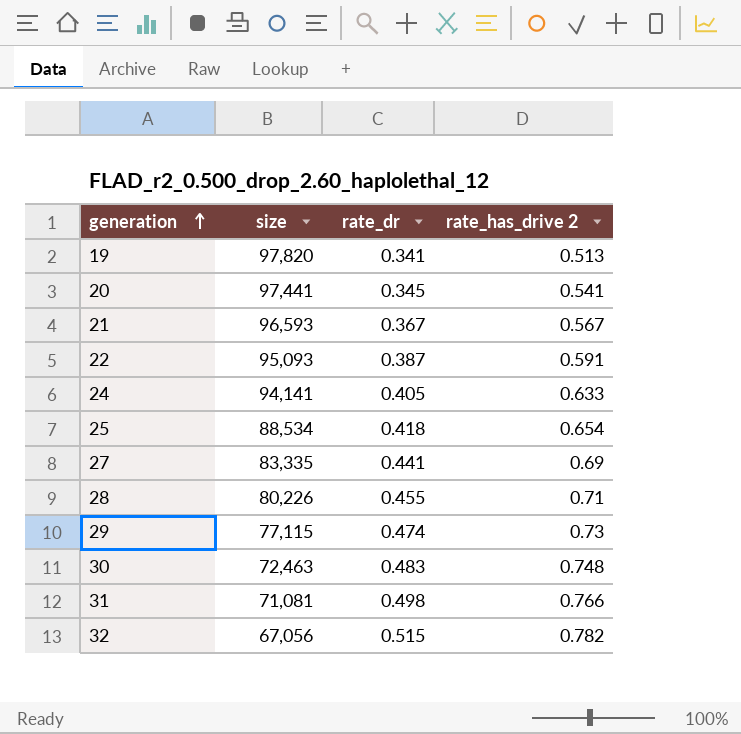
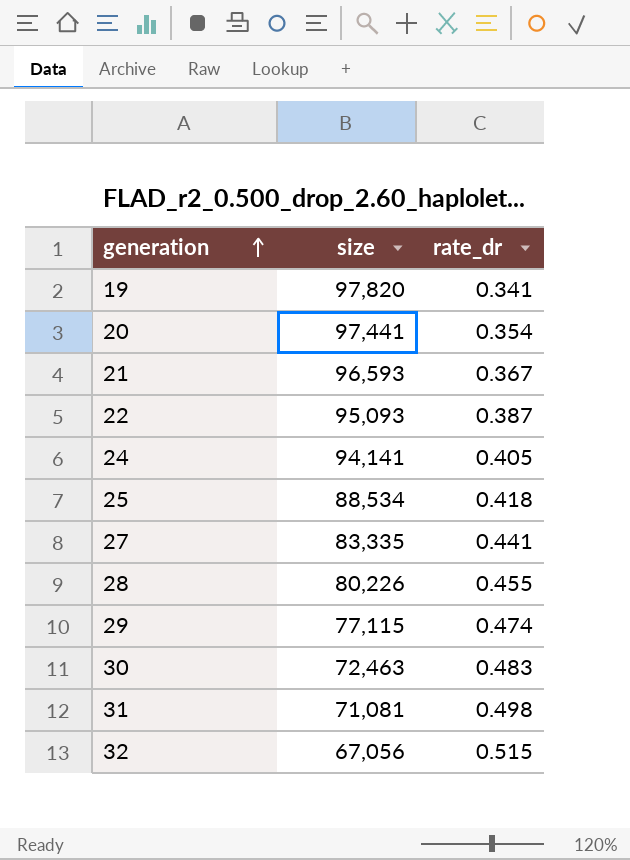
column rate_has_drive 2 | position: 4 -> none
20 | rate_dr: 0.345 -> 0.354

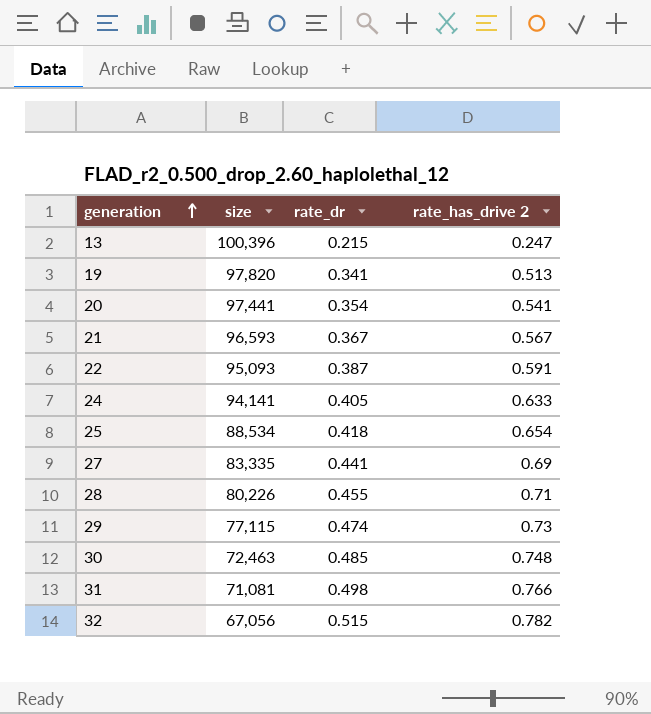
column rate_has_drive 2 | position: none -> 4
row 13: none -> 100,396 | 0.215 | 0.247
30 | rate_dr: 0.483 -> 0.485

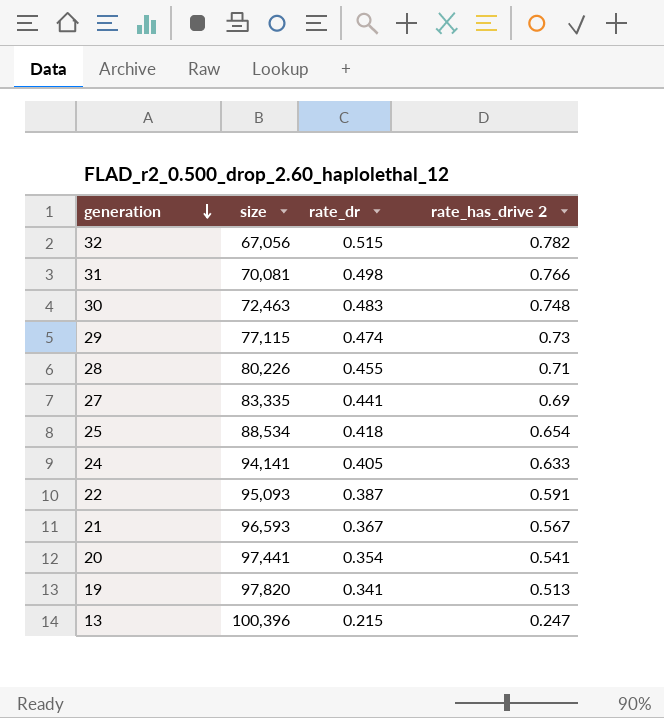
row order: generation ascending -> generation descending
31 | size: 71,081 -> 70,081
30 | rate_dr: 0.485 -> 0.483

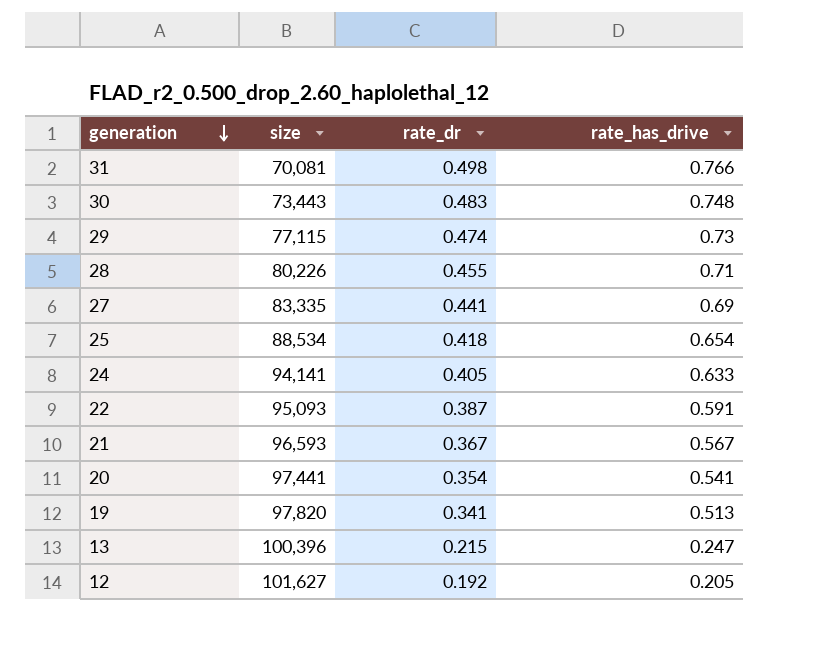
column name: rate_has_drive 2 -> rate_has_drive
row 32: 67,056 | 0.515 | 0.782 -> none
30 | size: 72,463 -> 73,443
row 12: none -> 101,627 | 0.192 | 0.205

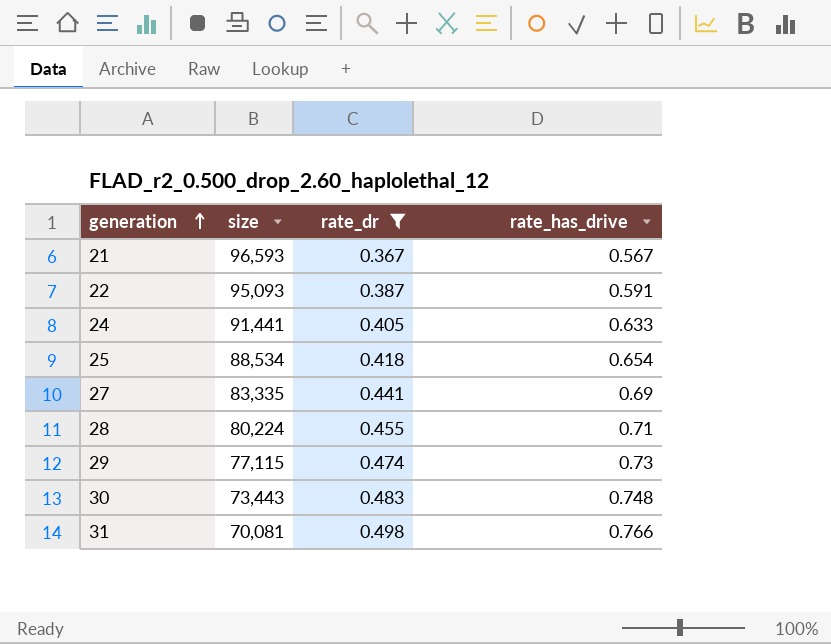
filter: none -> rate_dr >= 0.367
row order: generation descending -> generation ascending
24 | size: 94,141 -> 91,441
28 | size: 80,226 -> 80,224

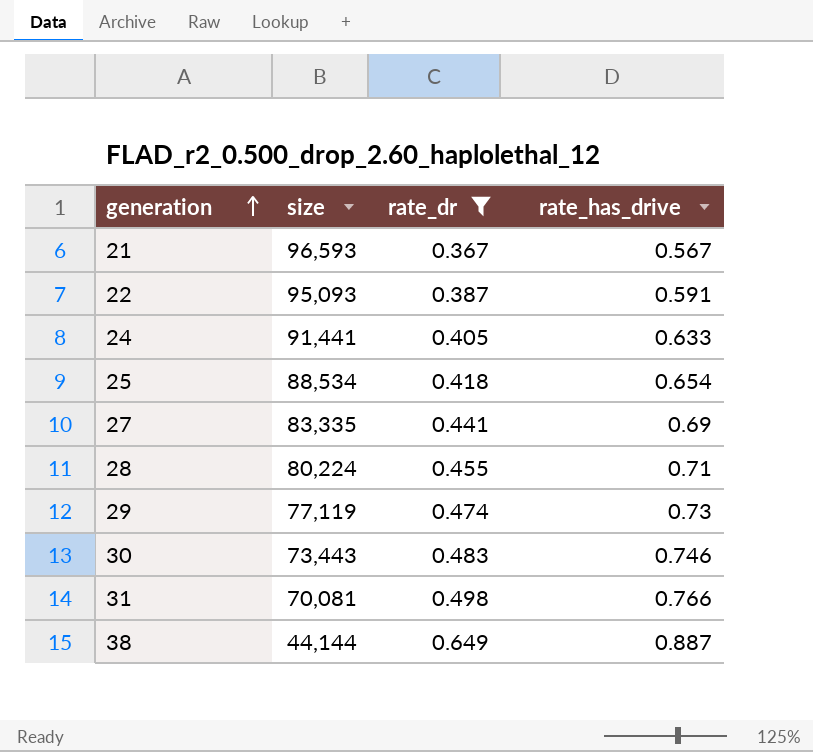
29 | size: 77,115 -> 77,119
30 | rate_has_drive: 0.748 -> 0.746
row 38: none -> 44,144 | 0.649 | 0.887

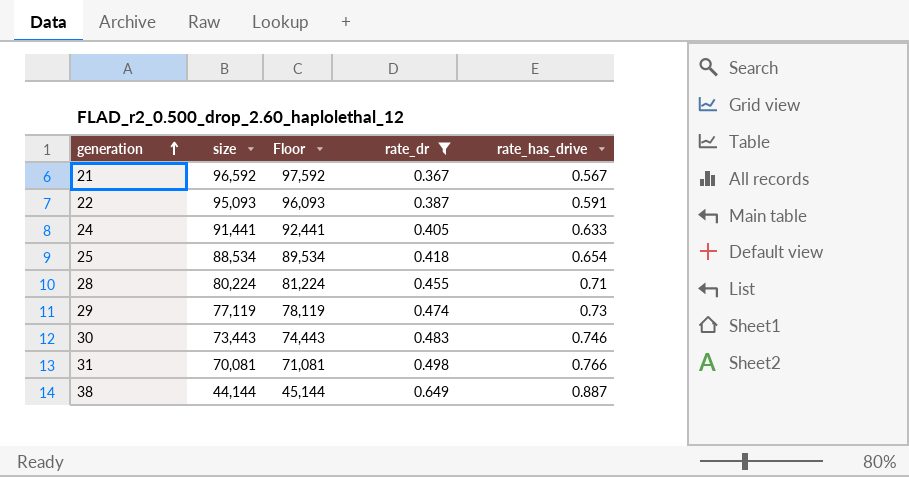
column Floor | formula: none -> [size] + 1000
row 27: 83,335 | 0.441 | 0.69 -> none
21 | size: 96,593 -> 96,592

